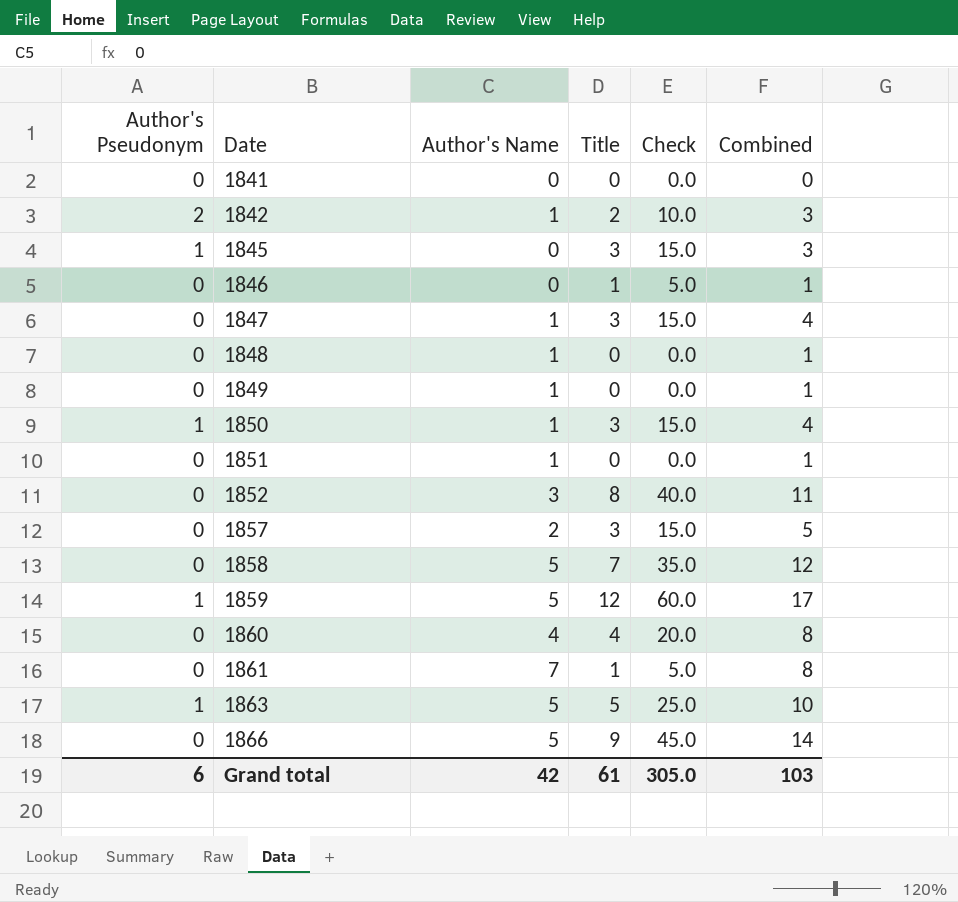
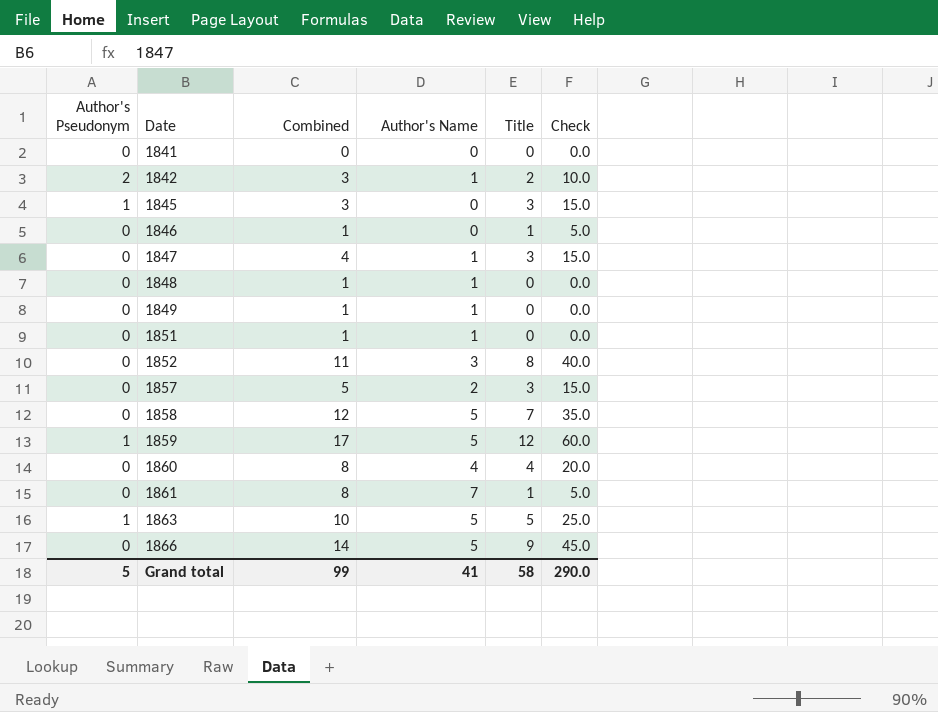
column Combined | position: 6 -> 3
row 1850: 1 | 1 | 3 | 15.0 | 4 -> none
Grand total | Author's Pseudonym: 6 -> 5
Grand total | Combined: 103 -> 99
Grand total | Author's Name: 42 -> 41
Grand total | Title: 61 -> 58
Grand total | Check: 305.0 -> 290.0

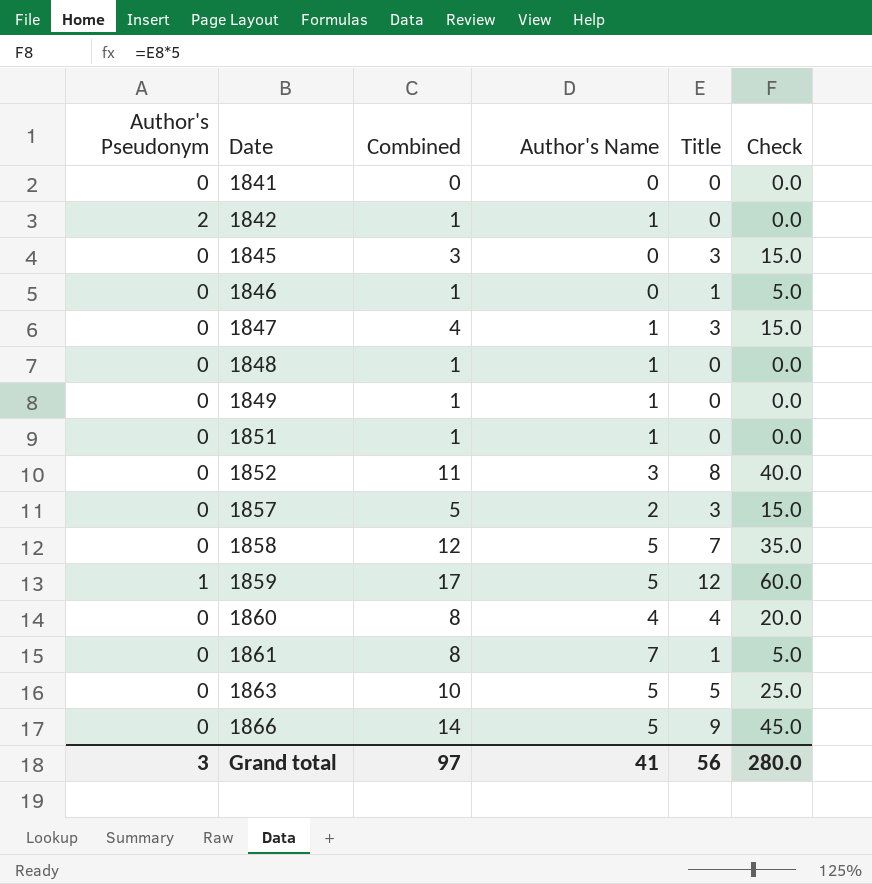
1842 | Combined: 3 -> 1
1842 | Title: 2 -> 0
1842 | Check: 10.0 -> 0.0
1845 | Author's Pseudonym: 1 -> 0
1863 | Author's Pseudonym: 1 -> 0
Grand total | Author's Pseudonym: 5 -> 3
Grand total | Combined: 99 -> 97
Grand total | Title: 58 -> 56
Grand total | Check: 290.0 -> 280.0

